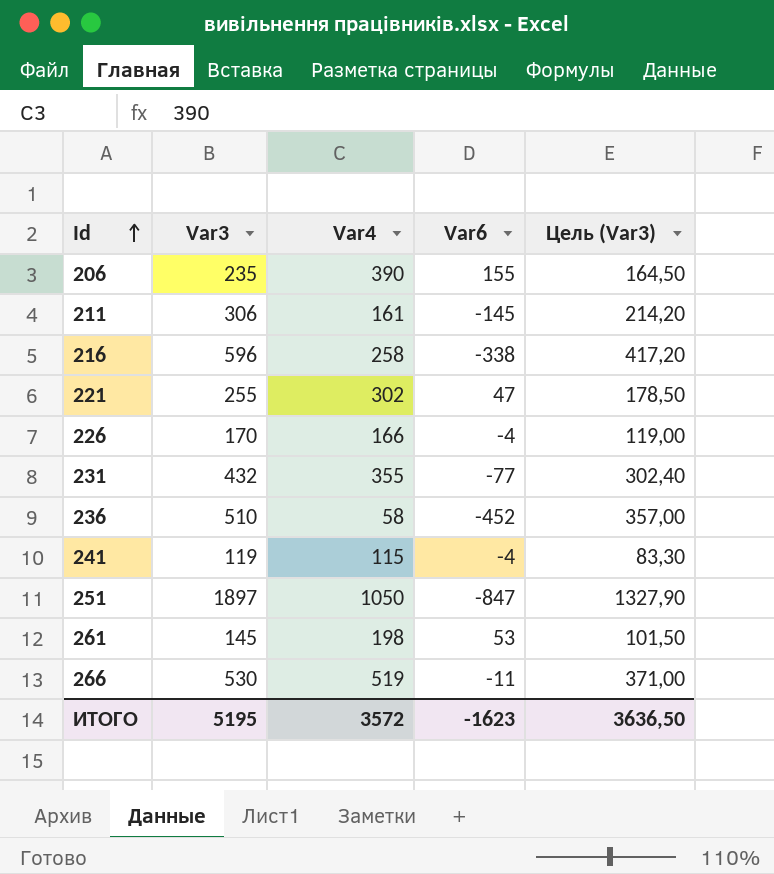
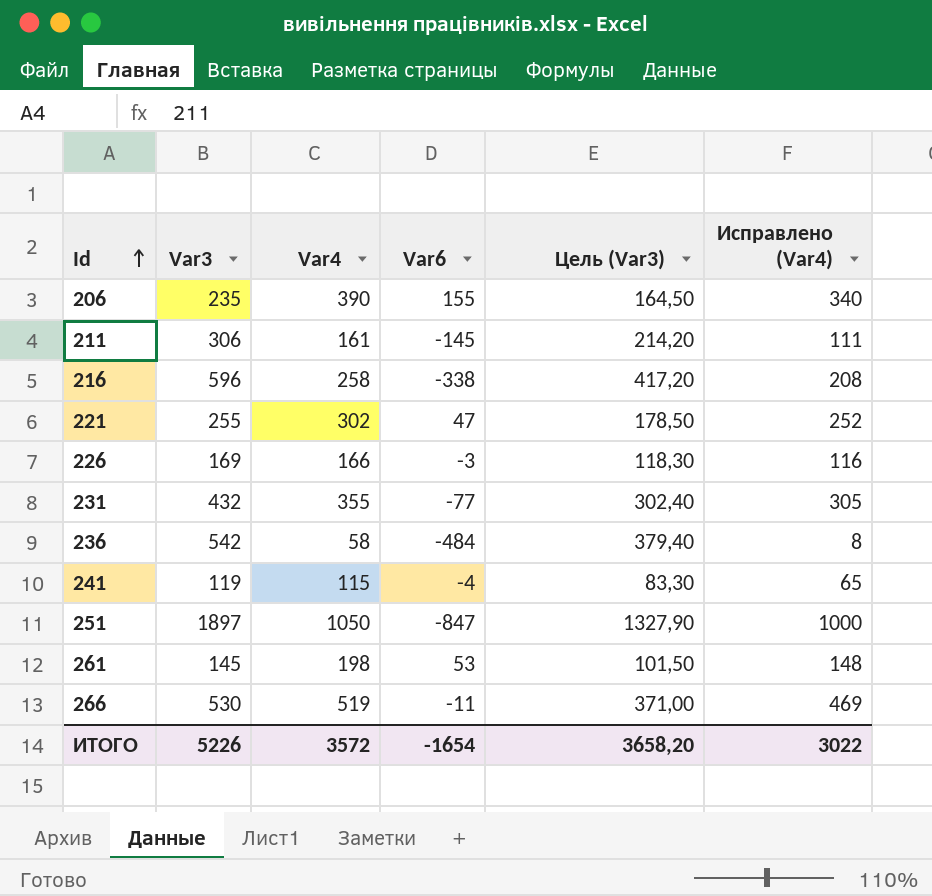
column Исправлено (Var4) | formula: none -> [Var4] - 50
226 | Var3: 170 -> 169
226 | Var6: -4 -> -3
226 | Цель (Var3): 119,00 -> 118,30
236 | Var3: 510 -> 542
236 | Var6: -452 -> -484
236 | Цель (Var3): 357,00 -> 379,40
ИТОГО | Var3: 5195 -> 5226
ИТОГО | Var6: -1623 -> -1654
ИТОГО | Цель (Var3): 3636,50 -> 3658,20

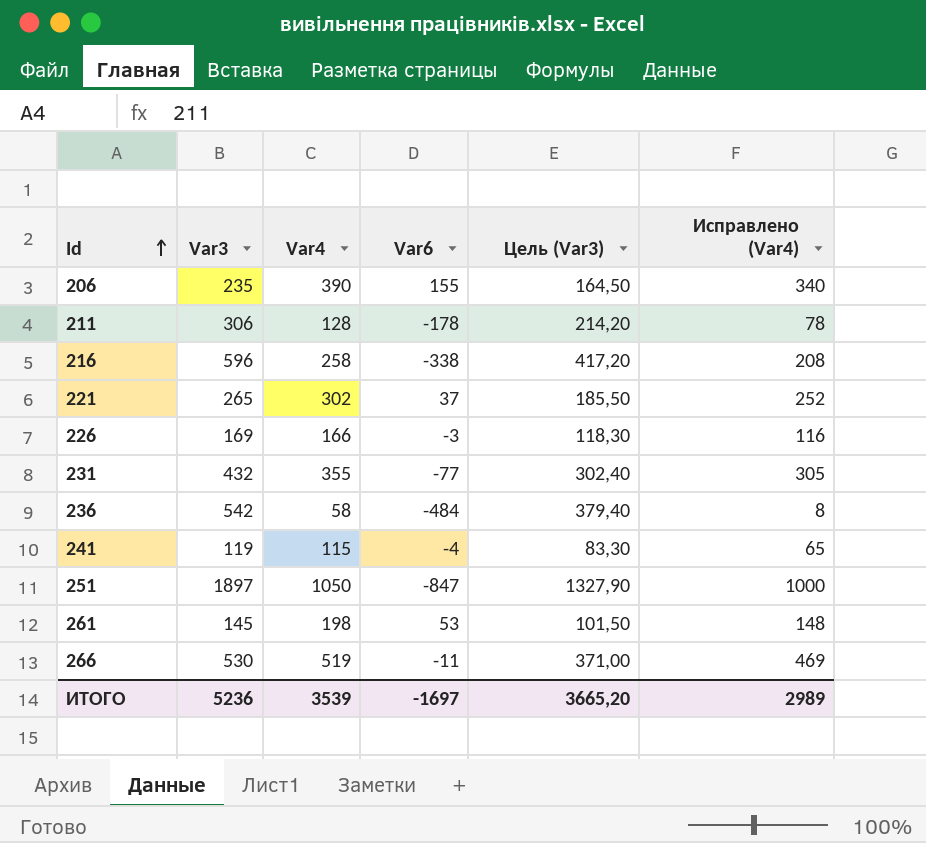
211 | Var4: 161 -> 128
211 | Var6: -145 -> -178
211 | Исправлено (Var4): 111 -> 78
221 | Var3: 255 -> 265
221 | Var6: 47 -> 37
221 | Цель (Var3): 178,50 -> 185,50
ИТОГО | Var3: 5226 -> 5236
ИТОГО | Var4: 3572 -> 3539
ИТОГО | Var6: -1654 -> -1697
ИТОГО | Цель (Var3): 3658,20 -> 3665,20
ИТОГО | Исправлено (Var4): 3022 -> 2989

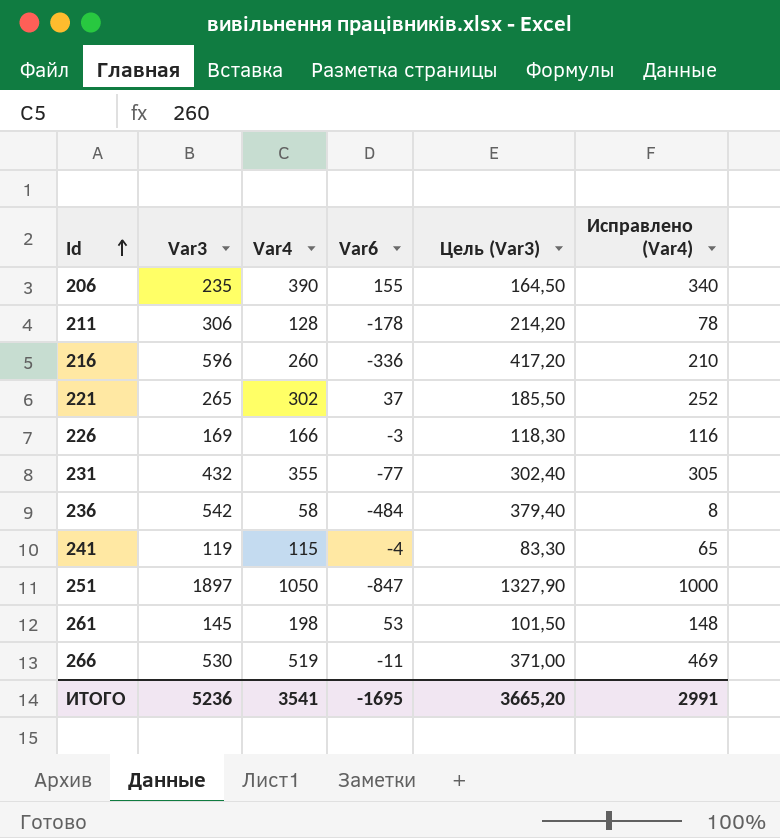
216 | Var4: 258 -> 260
216 | Var6: -338 -> -336
216 | Исправлено (Var4): 208 -> 210
ИТОГО | Var4: 3539 -> 3541
ИТОГО | Var6: -1697 -> -1695
ИТОГО | Исправлено (Var4): 2989 -> 2991

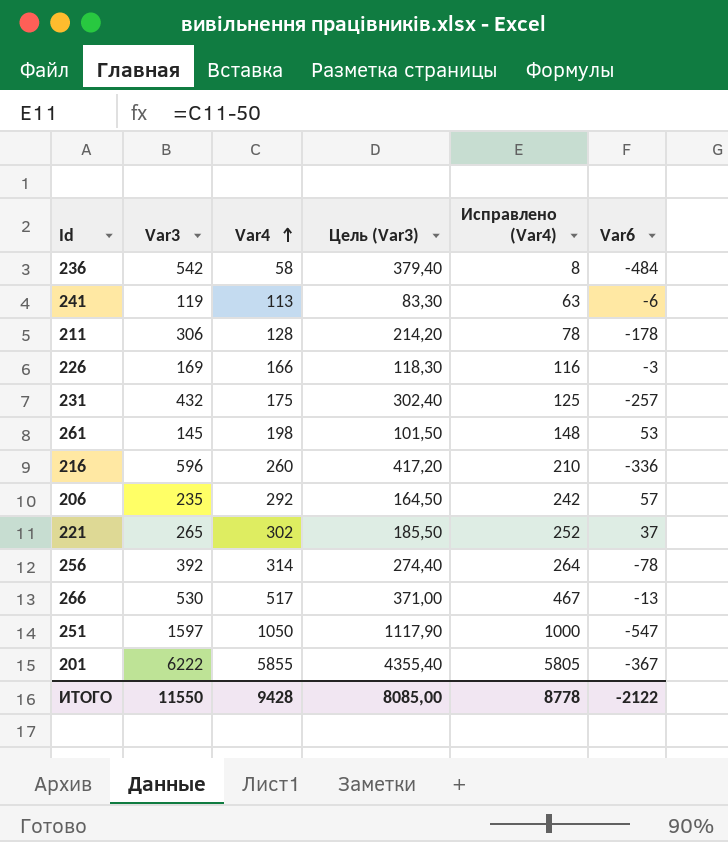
row order: Id ascending -> Var4 ascending
column Var6 | position: 4 -> 6
241 | Var4: 115 -> 113
241 | Исправлено (Var4): 65 -> 63
241 | Var6: -4 -> -6
231 | Var4: 355 -> 175
231 | Исправлено (Var4): 305 -> 125
231 | Var6: -77 -> -257
206 | Var4: 390 -> 292
206 | Исправлено (Var4): 340 -> 242
206 | Var6: 155 -> 57
row 256: none -> 392 | 314 | 274,40 | 264 | -78
266 | Var4: 519 -> 517
266 | Исправлено (Var4): 469 -> 467
266 | Var6: -11 -> -13
251 | Var3: 1897 -> 1597
251 | Цель (Var3): 1327,90 -> 1117,90
251 | Var6: -847 -> -547
row 201: none -> 6222 | 5855 | 4355,40 | 5805 | -367
ИТОГО | Var3: 5236 -> 11550
ИТОГО | Var4: 3541 -> 9428
ИТОГО | Цель (Var3): 3665,20 -> 8085,00
ИТОГО | Исправлено (Var4): 2991 -> 8778
ИТОГО | Var6: -1695 -> -2122

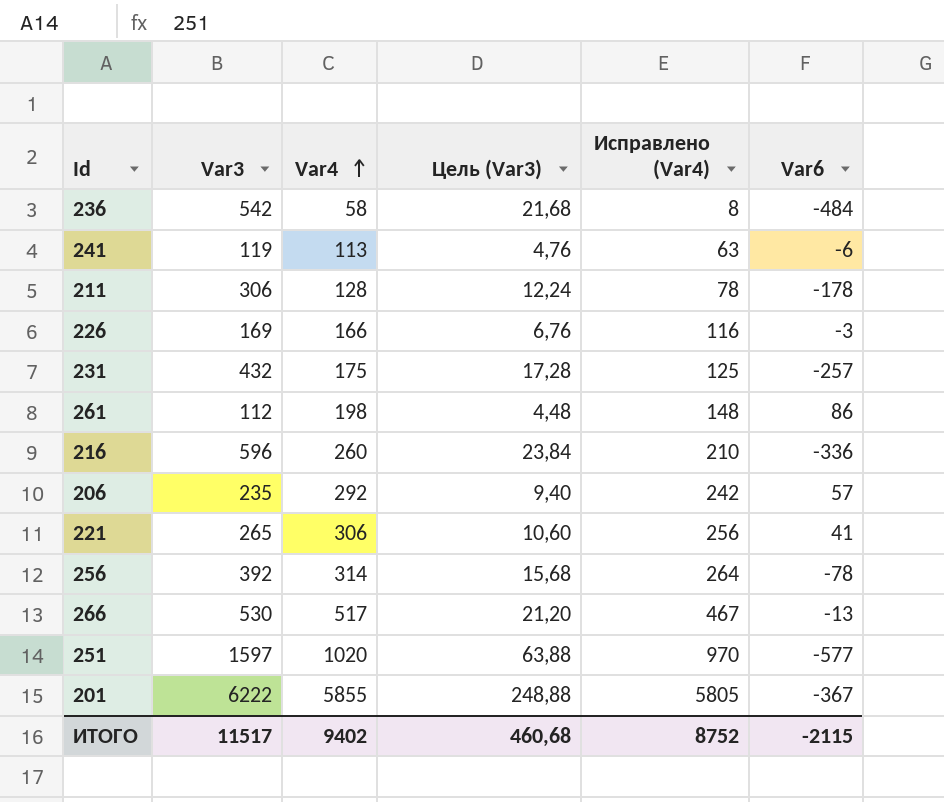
column Цель (Var3) | formula: [Var3] * 0,7 -> [Var3] * 0,04
261 | Var3: 145 -> 112
261 | Var6: 53 -> 86
221 | Var4: 302 -> 306
221 | Исправлено (Var4): 252 -> 256
221 | Var6: 37 -> 41
251 | Var4: 1050 -> 1020
251 | Исправлено (Var4): 1000 -> 970
251 | Var6: -547 -> -577
ИТОГО | Var3: 11550 -> 11517
ИТОГО | Var4: 9428 -> 9402
ИТОГО | Цель (Var3): 8085,00 -> 460,68
ИТОГО | Исправлено (Var4): 8778 -> 8752
ИТОГО | Var6: -2122 -> -2115

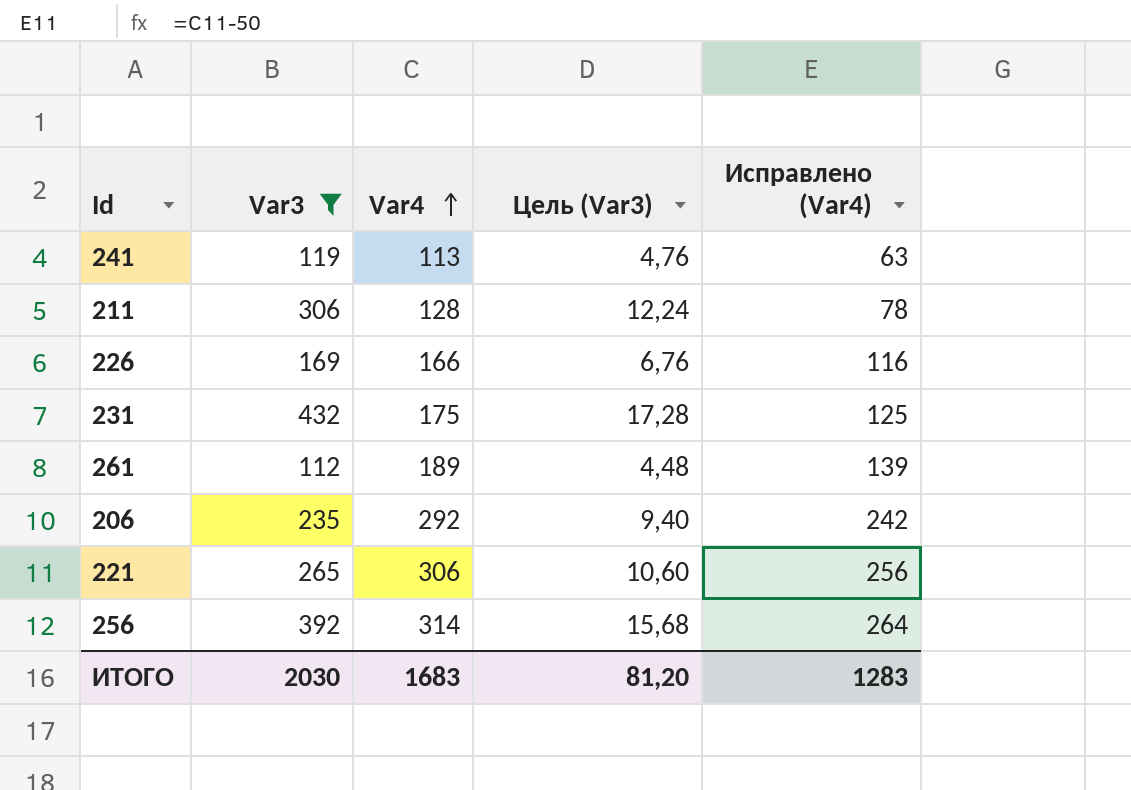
filter: none -> Var3 <= 432
column Var6 | formula: [Var4] - [Var3] -> none
261 | Var4: 198 -> 189
261 | Исправлено (Var4): 148 -> 139
ИТОГО | Var3: 11517 -> 2030
ИТОГО | Var4: 9402 -> 1683
ИТОГО | Цель (Var3): 460,68 -> 81,20
ИТОГО | Исправлено (Var4): 8752 -> 1283

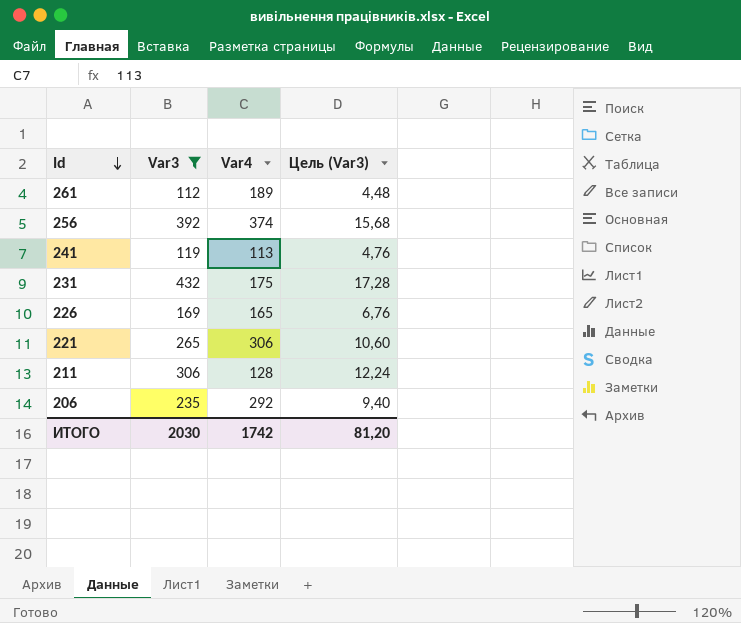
row order: Var4 ascending -> Id descending
column Исправлено (Var4) | formula: [Var4] - 50 -> none
256 | Var4: 314 -> 374
226 | Var4: 166 -> 165
ИТОГО | Var4: 1683 -> 1742

